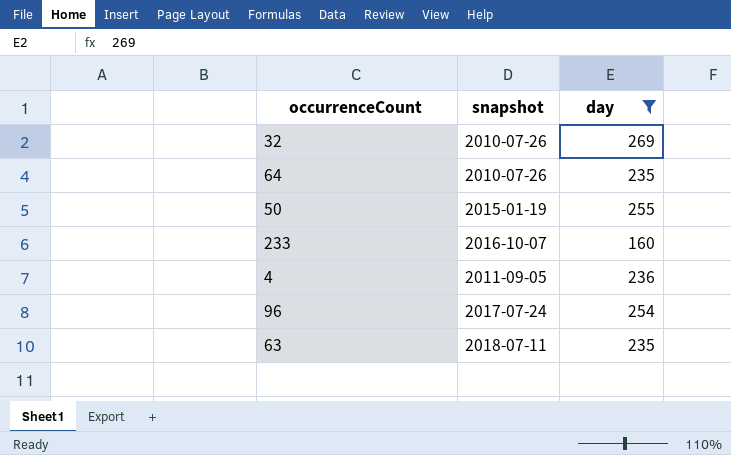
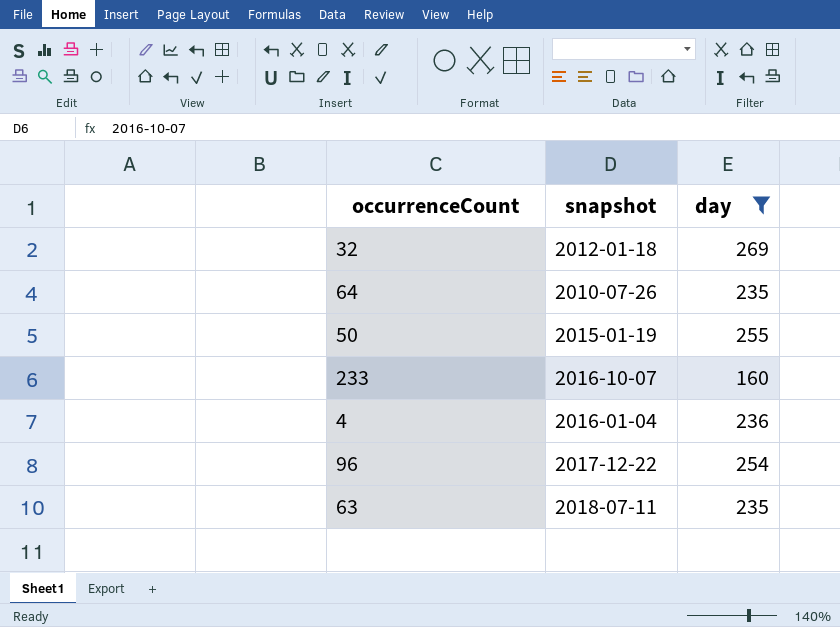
32 | snapshot: 2010-07-26 -> 2012-01-18
4 | snapshot: 2011-09-05 -> 2016-01-04
96 | snapshot: 2017-07-24 -> 2017-12-22

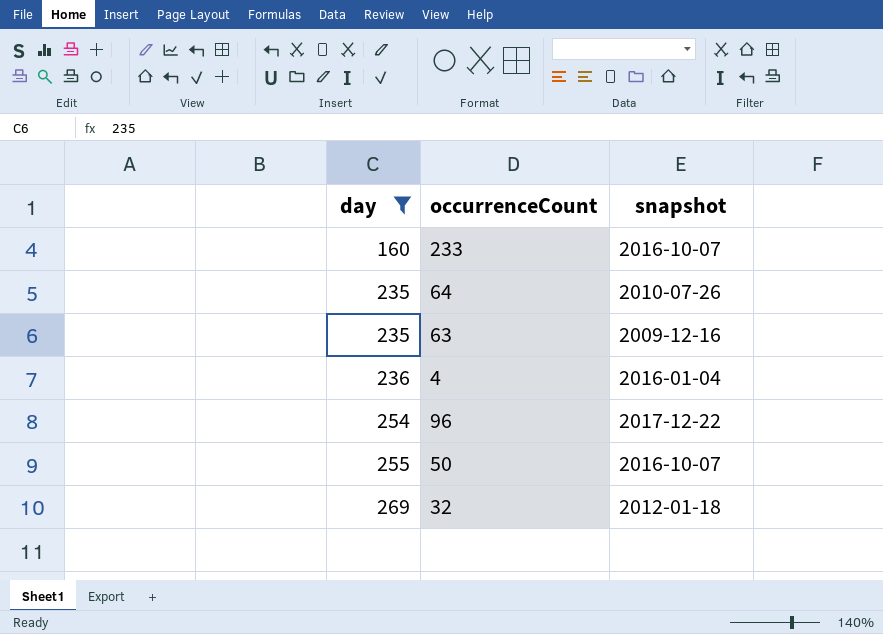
row order: none -> day ascending
column day | position: 3 -> 1
63 | snapshot: 2018-07-11 -> 2009-12-16
50 | snapshot: 2015-01-19 -> 2016-10-07

